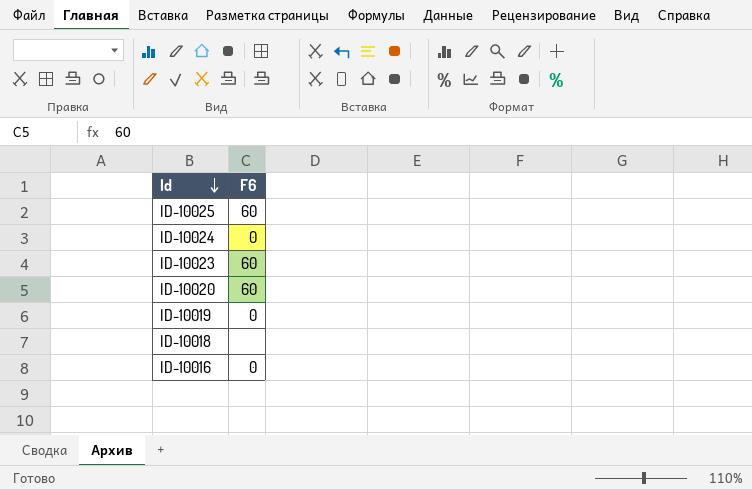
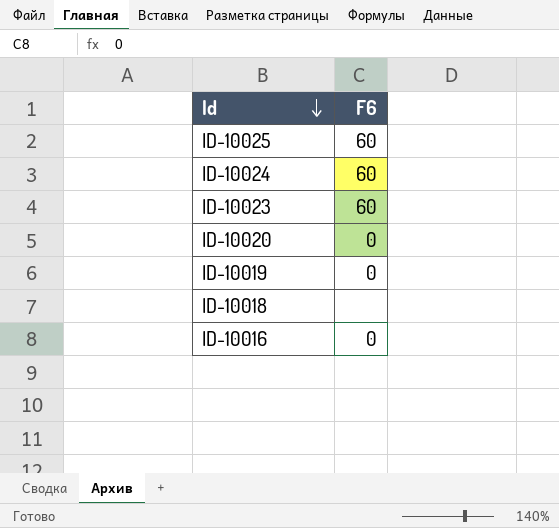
ID-10024 | F6: 0 -> 60
ID-10020 | F6: 60 -> 0

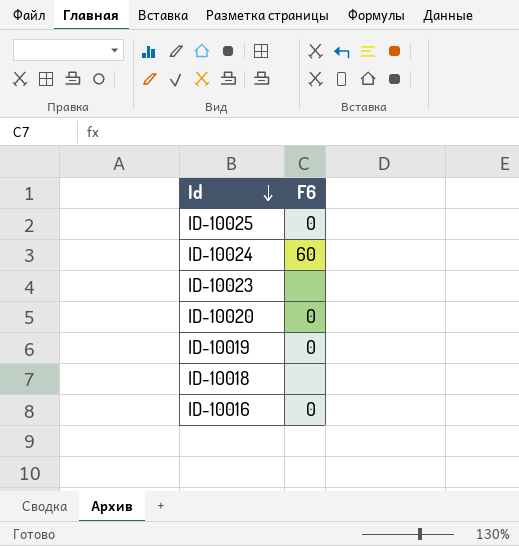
ID-10025 | F6: 60 -> 0
ID-10023 | F6: 60 -> none

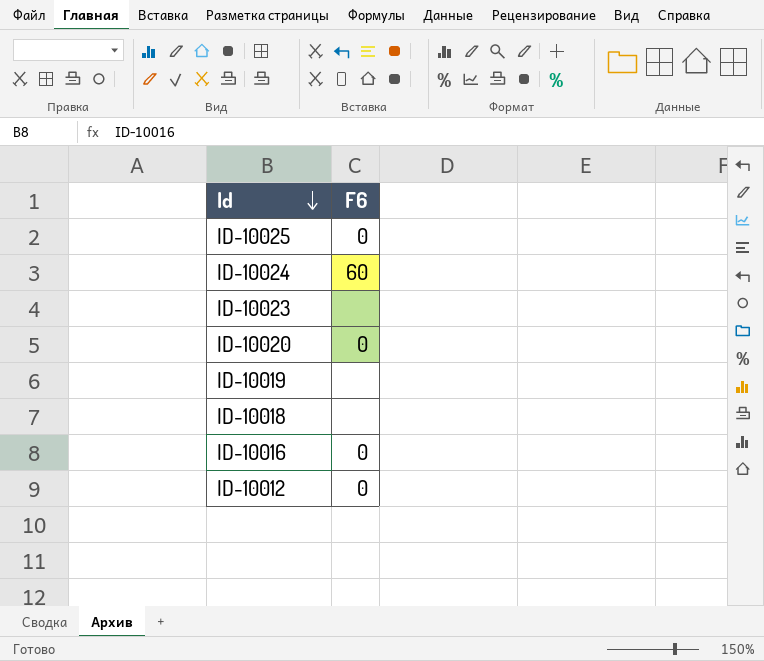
ID-10019 | F6: 0 -> none
row ID-10012: none -> 0

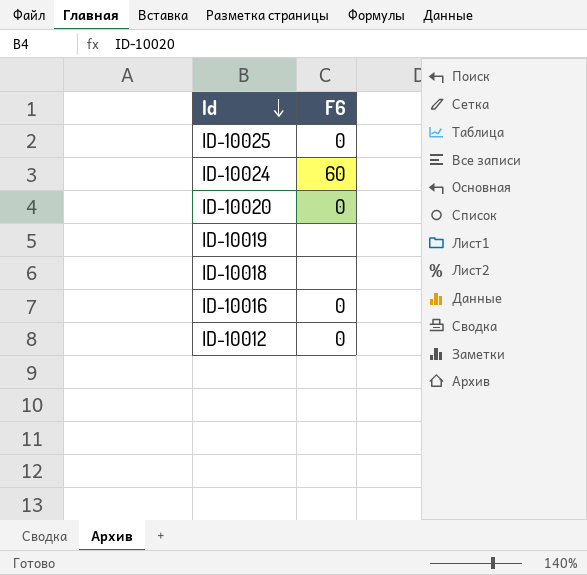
row ID-10023: none -> none

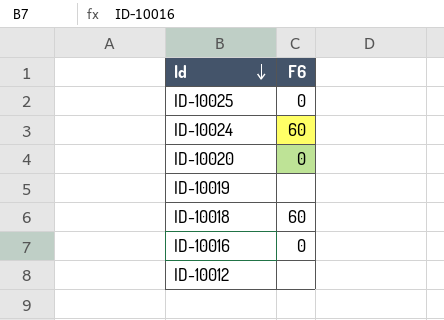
ID-10018 | F6: none -> 60
ID-10012 | F6: 0 -> none

